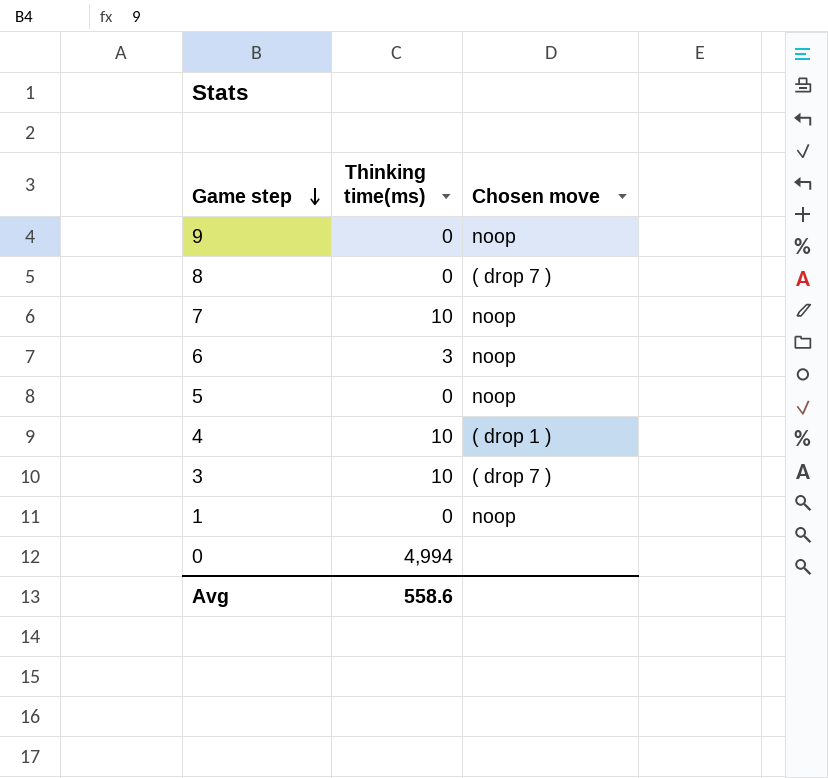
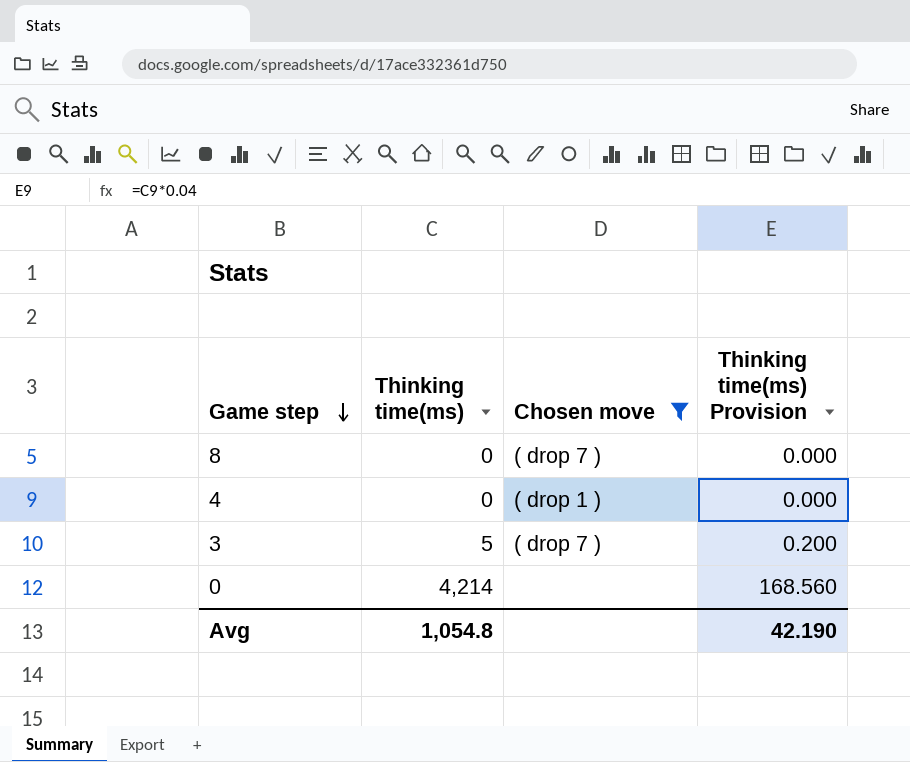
filter: none -> Chosen move != noop
column Thinking time(ms) Provision | formula: none -> [Thinking time(ms)] * 0.04
4 | Thinking time(ms): 10 -> 0
3 | Thinking time(ms): 10 -> 5
0 | Thinking time(ms): 4,994 -> 4,214
Avg | Thinking time(ms): 558.6 -> 1,054.8

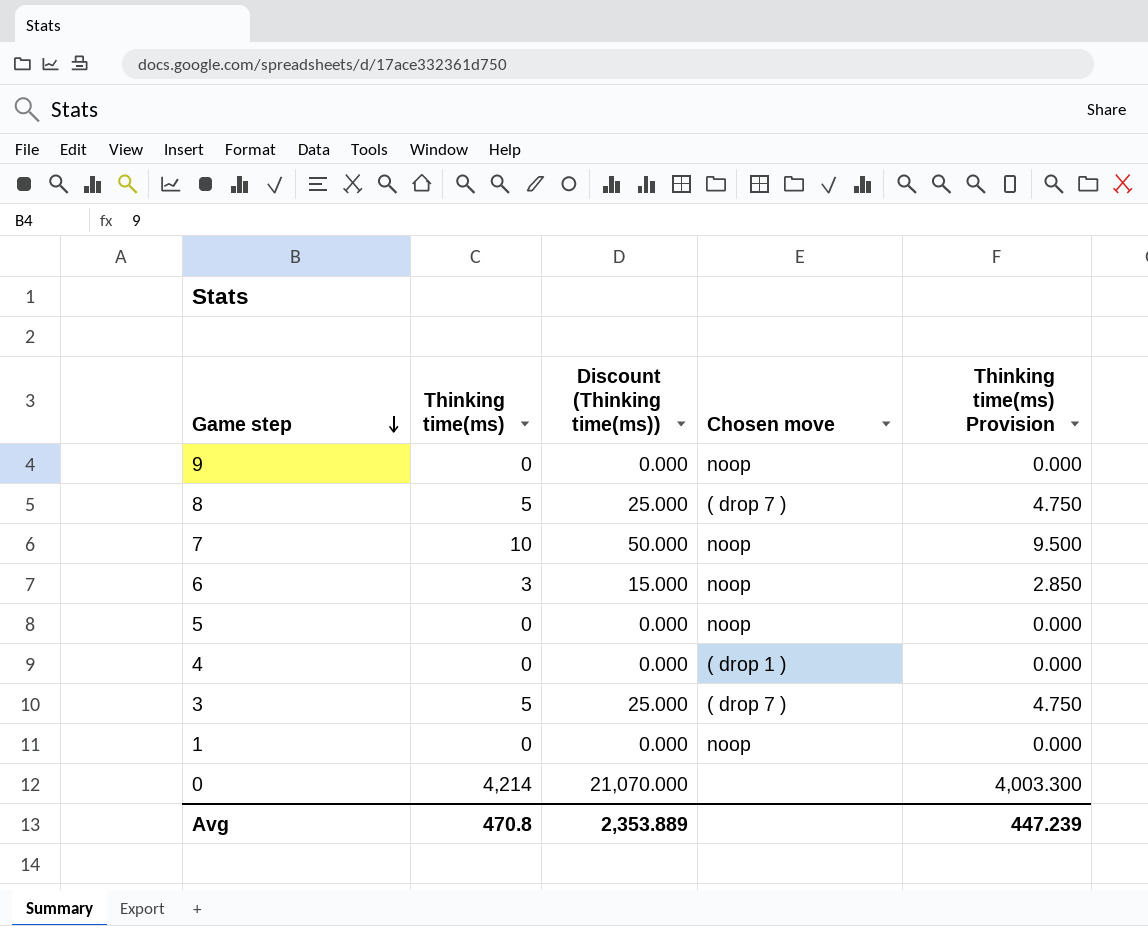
filter: Chosen move != noop -> none
column Discount (Thinking time(ms)) | formula: none -> [Thinking time(ms)] * 5
column Thinking time(ms) Provision | formula: [Thinking time(ms)] * 0.04 -> [Thinking time(ms)] * 0.95
8 | Thinking time(ms): 0 -> 5
Avg | Thinking time(ms): 1,054.8 -> 470.8
Avg | Thinking time(ms) Provision: 42.190 -> 447.239

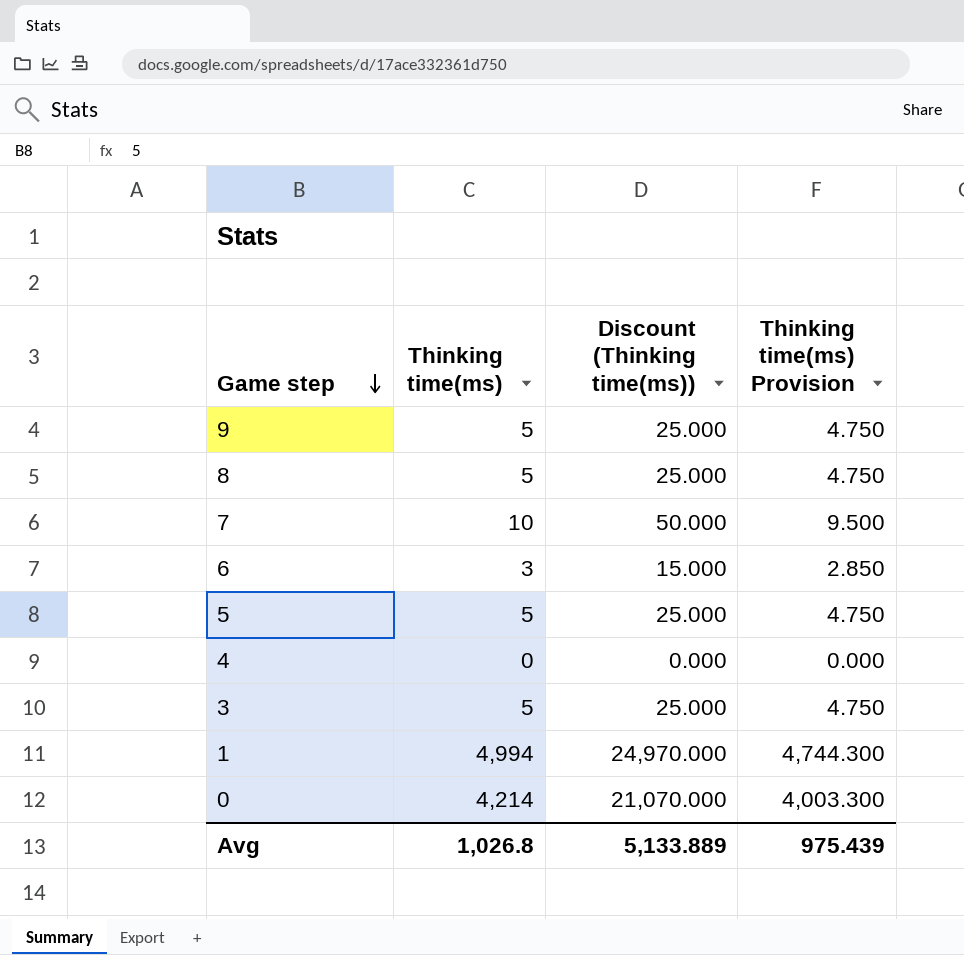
column Chosen move | position: 4 -> none
9 | Thinking time(ms): 0 -> 5
9 | Discount (Thinking time(ms)): 0.000 -> 25.000
9 | Thinking time(ms) Provision: 0.000 -> 4.750
5 | Thinking time(ms): 0 -> 5
5 | Discount (Thinking time(ms)): 0.000 -> 25.000
5 | Thinking time(ms) Provision: 0.000 -> 4.750
1 | Thinking time(ms): 0 -> 4,994
1 | Discount (Thinking time(ms)): 0.000 -> 24,970.000
1 | Thinking time(ms) Provision: 0.000 -> 4,744.300
Avg | Thinking time(ms): 470.8 -> 1,026.8
Avg | Discount (Thinking time(ms)): 2,353.889 -> 5,133.889
Avg | Thinking time(ms) Provision: 447.239 -> 975.439

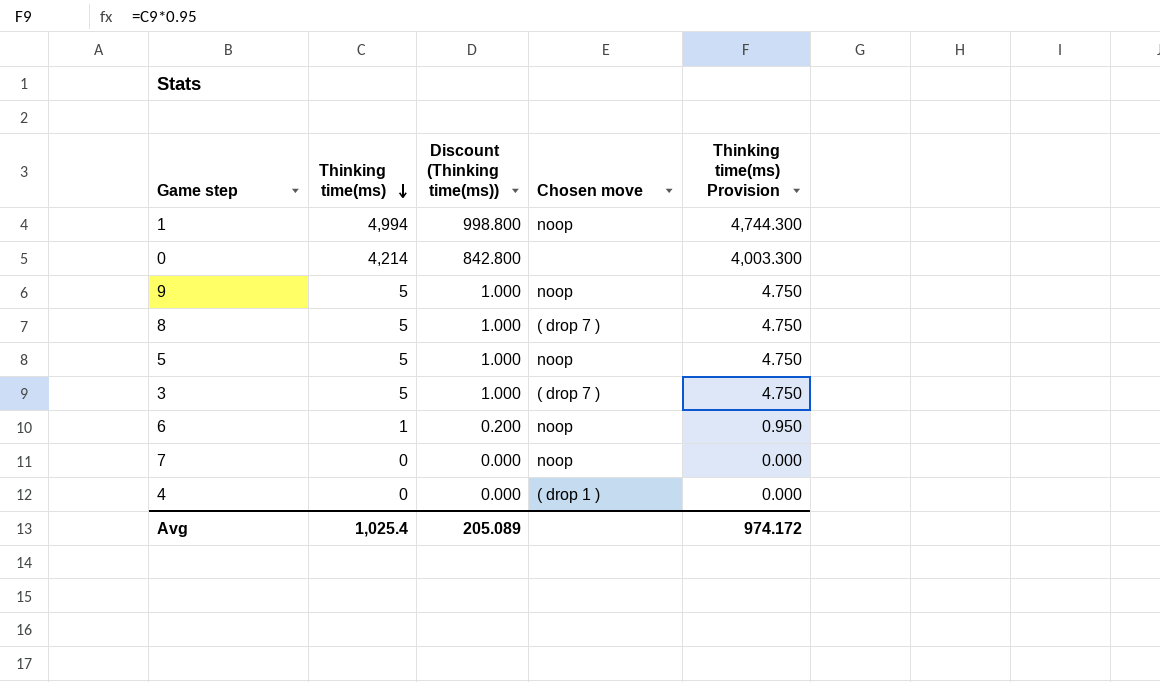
row order: Game step descending -> Thinking time(ms) descending
column Discount (Thinking time(ms)) | formula: [Thinking time(ms)] * 5 -> [Thinking time(ms)] * 0.2
column Chosen move | position: none -> 4
6 | Thinking time(ms): 3 -> 1
6 | Thinking time(ms) Provision: 2.850 -> 0.950
7 | Thinking time(ms): 10 -> 0
7 | Thinking time(ms) Provision: 9.500 -> 0.000
Avg | Thinking time(ms): 1,026.8 -> 1,025.4
Avg | Discount (Thinking time(ms)): 5,133.889 -> 205.089
Avg | Thinking time(ms) Provision: 975.439 -> 974.172

